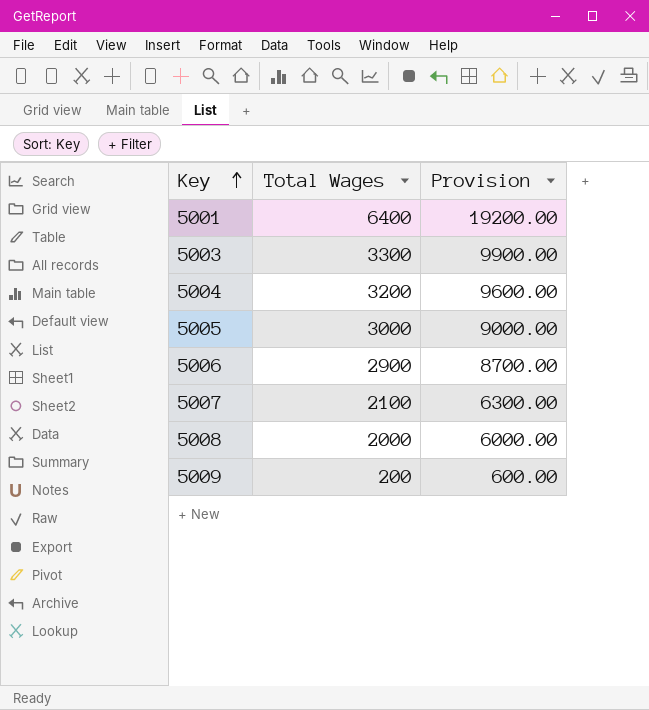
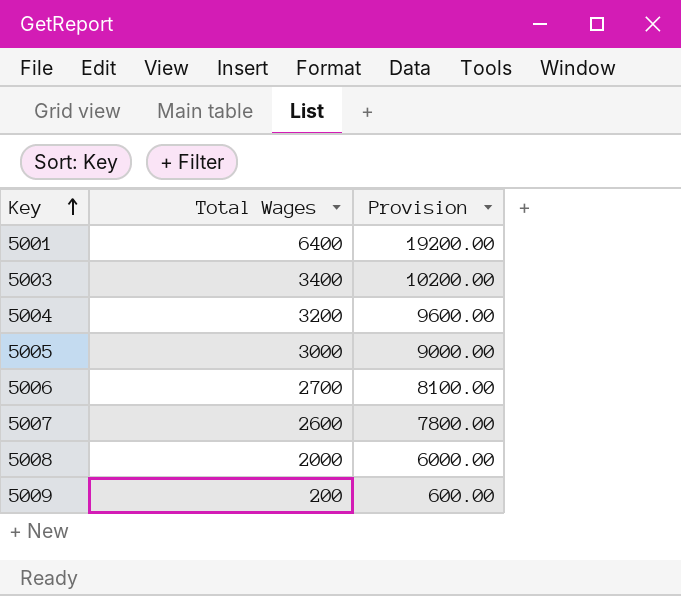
5003 | Total Wages: 3300 -> 3400
5003 | Provision: 9900.00 -> 10200.00
5006 | Total Wages: 2900 -> 2700
5006 | Provision: 8700.00 -> 8100.00
5007 | Total Wages: 2100 -> 2600
5007 | Provision: 6300.00 -> 7800.00

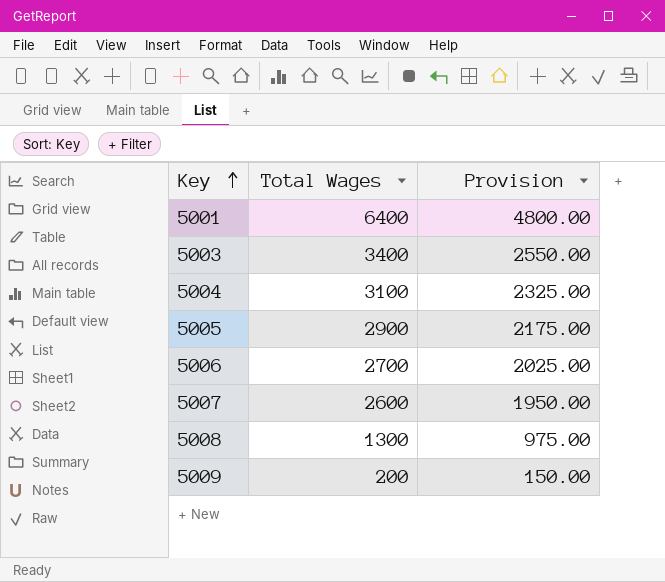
column Provision | formula: [Total Wages] * 3 -> [Total Wages] * 0.75
5004 | Total Wages: 3200 -> 3100
5005 | Total Wages: 3000 -> 2900
5008 | Total Wages: 2000 -> 1300

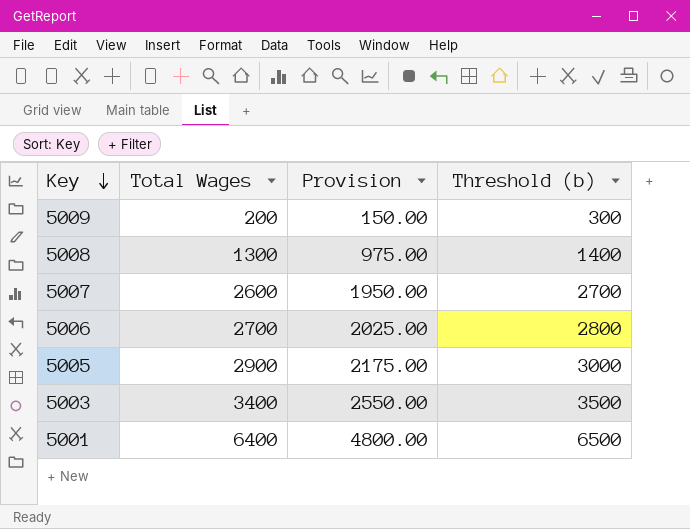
row order: Key ascending -> Key descending
column Threshold (b) | formula: none -> [Total Wages] + 100
row 5004: 3100 | 2325.00 -> none

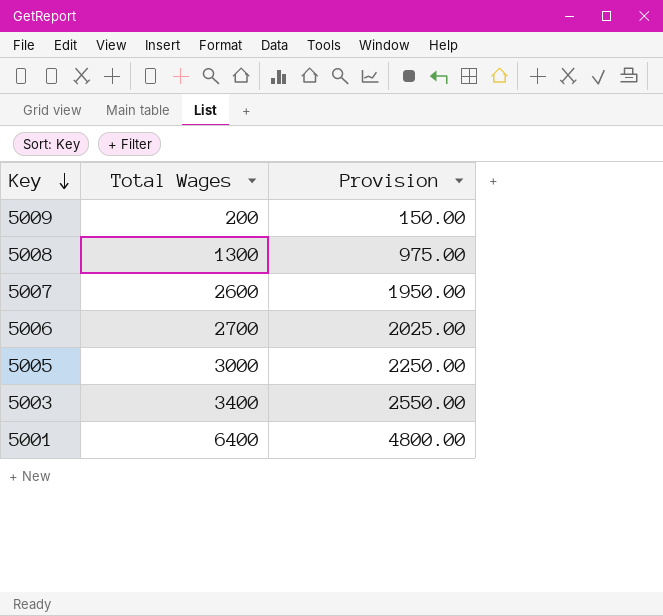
column Threshold (b) | formula: [Total Wages] + 100 -> none
5005 | Total Wages: 2900 -> 3000
5005 | Provision: 2175.00 -> 2250.00

